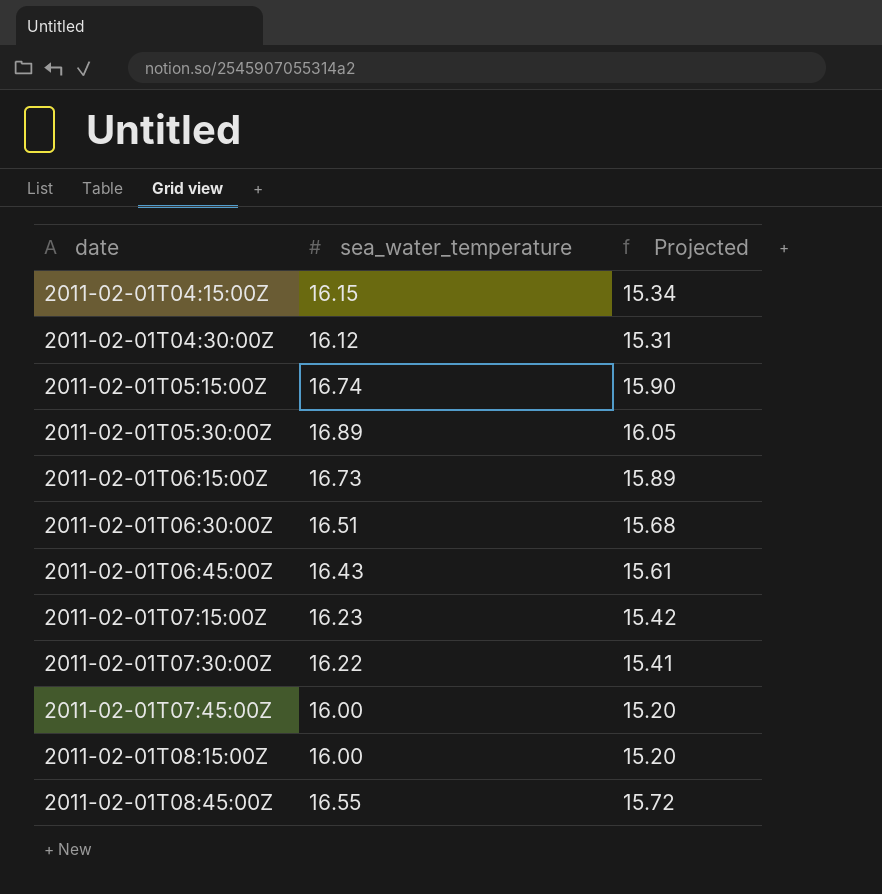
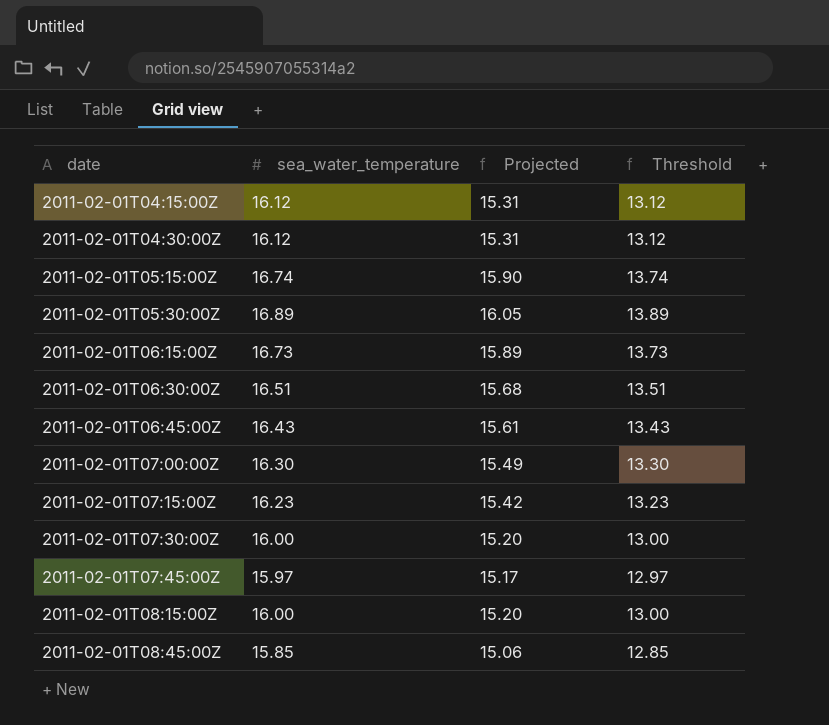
column Threshold | formula: none -> [sea_water_temperature] - 3
2011-02-01T04:15:00Z | sea_water_temperature: 16.15 -> 16.12
2011-02-01T04:15:00Z | Projected: 15.34 -> 15.31
row 2011-02-01T07:00:00Z: none -> 16.30 | 15.49 | 13.30
2011-02-01T07:30:00Z | sea_water_temperature: 16.22 -> 16.00
2011-02-01T07:30:00Z | Projected: 15.41 -> 15.20
2011-02-01T07:45:00Z | sea_water_temperature: 16.00 -> 15.97
2011-02-01T07:45:00Z | Projected: 15.20 -> 15.17
2011-02-01T08:45:00Z | sea_water_temperature: 16.55 -> 15.85
2011-02-01T08:45:00Z | Projected: 15.72 -> 15.06

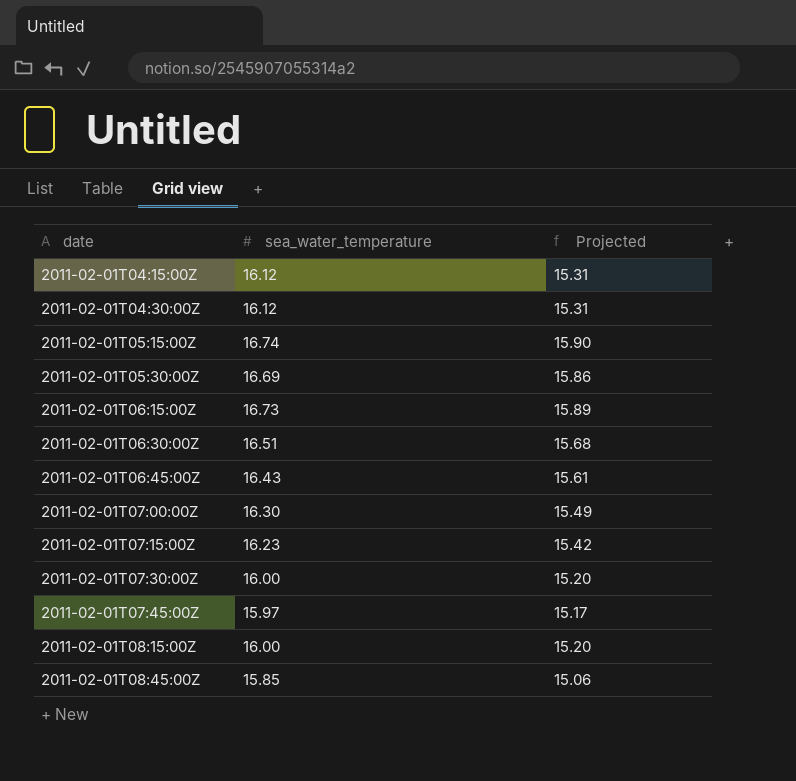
column Threshold | formula: [sea_water_temperature] - 3 -> none
2011-02-01T05:30:00Z | sea_water_temperature: 16.89 -> 16.69
2011-02-01T05:30:00Z | Projected: 16.05 -> 15.86

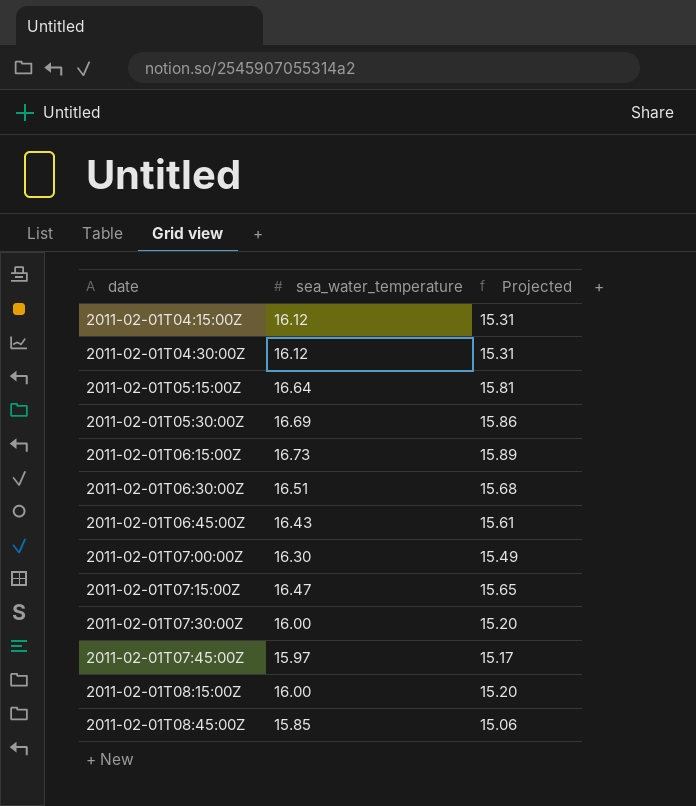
2011-02-01T05:15:00Z | sea_water_temperature: 16.74 -> 16.64
2011-02-01T05:15:00Z | Projected: 15.90 -> 15.81
2011-02-01T07:15:00Z | sea_water_temperature: 16.23 -> 16.47
2011-02-01T07:15:00Z | Projected: 15.42 -> 15.65

